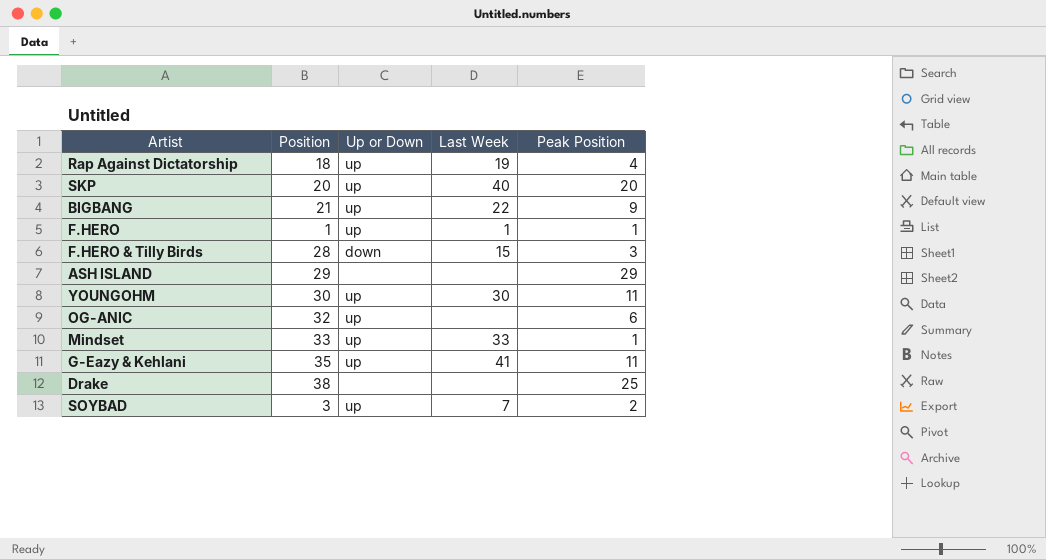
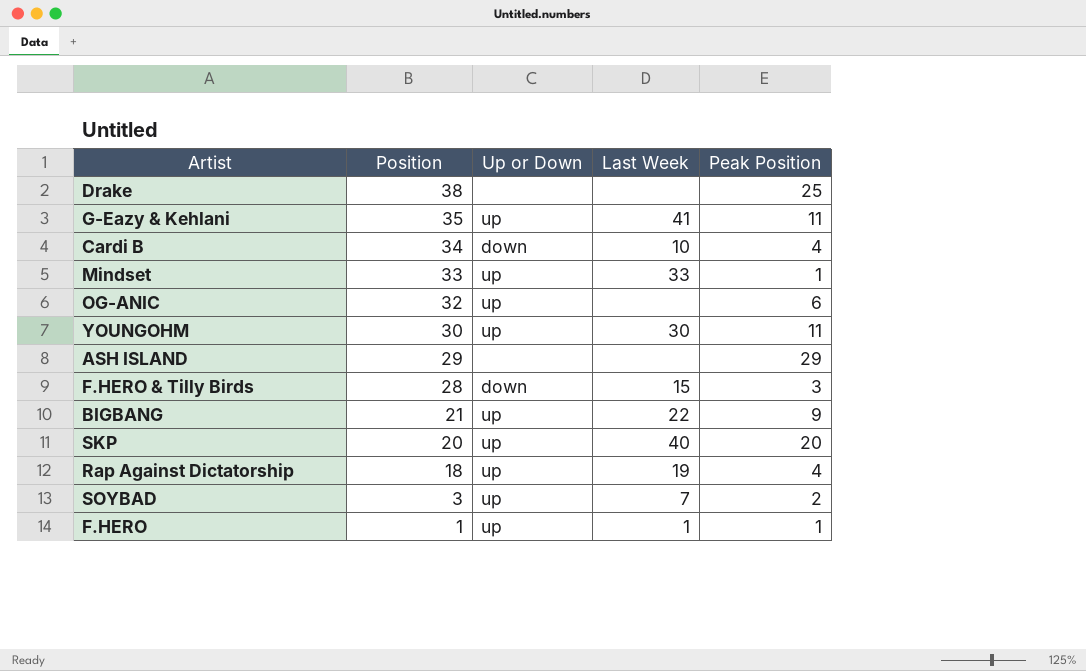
row order: none -> Position descending
row Cardi B: none -> 34 | down | 10 | 4

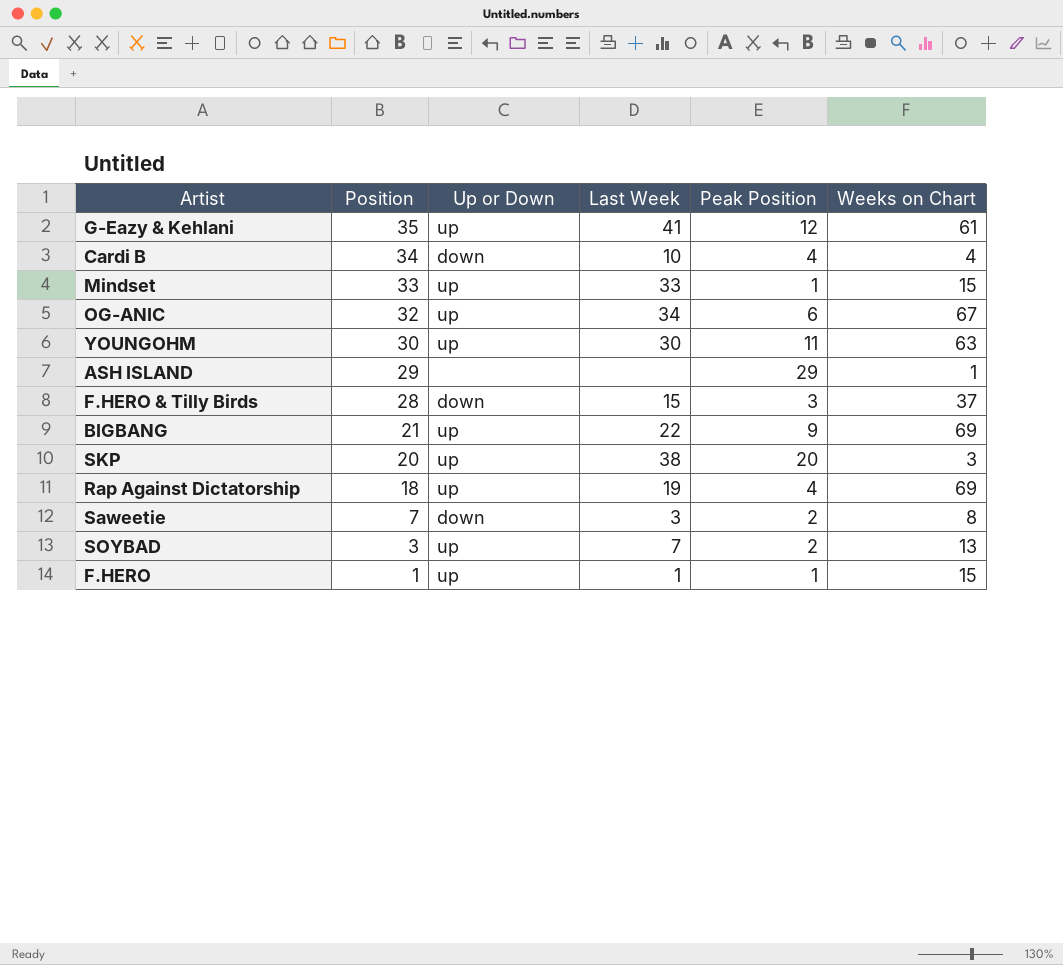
column Weeks on Chart | position: none -> 6
row Drake: 38 | none | none | 25 -> none
G-Eazy & Kehlani | Peak Position: 11 -> 12
OG-ANIC | Last Week: none -> 34
SKP | Last Week: 40 -> 38
row Saweetie: none -> 7 | down | 3 | 2 | 8

